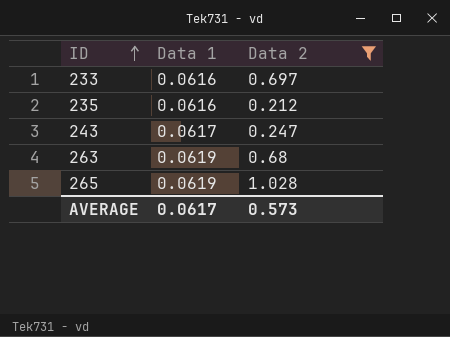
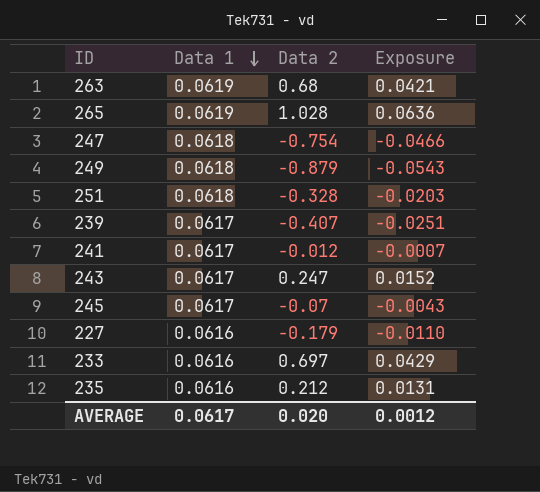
filter: Data 2 >= 0.212 -> none
row order: ID ascending -> Data 1 descending
column Exposure | formula: none -> [Data 1] * [Data 2]
AVERAGE | Data 2: 0.573 -> 0.020

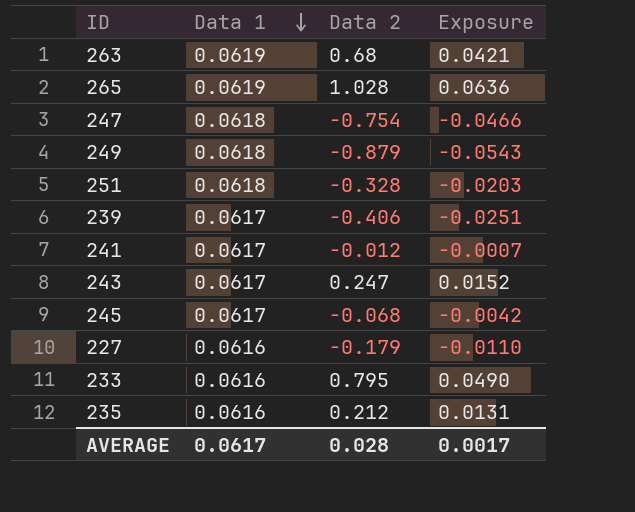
239 | Data 2: -0.407 -> -0.406
245 | Data 2: -0.07 -> -0.068
245 | Exposure: -0.0043 -> -0.0042
233 | Data 2: 0.697 -> 0.795
233 | Exposure: 0.0429 -> 0.0490
AVERAGE | Data 2: 0.020 -> 0.028
AVERAGE | Exposure: 0.0012 -> 0.0017

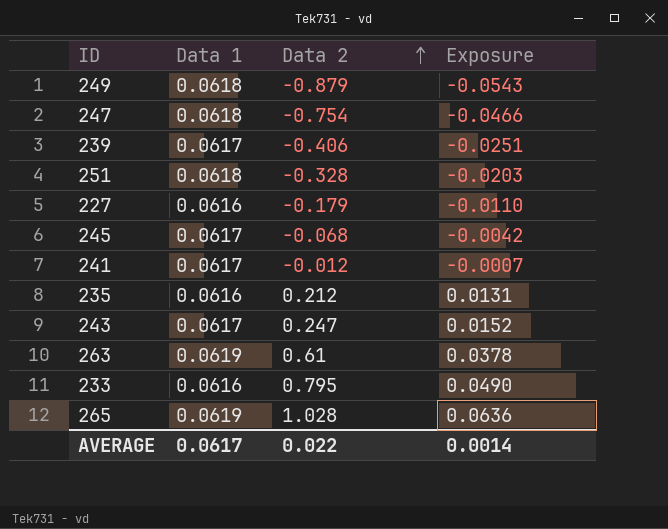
row order: Data 1 descending -> Data 2 ascending
263 | Data 2: 0.68 -> 0.61
263 | Exposure: 0.0421 -> 0.0378
AVERAGE | Data 2: 0.028 -> 0.022
AVERAGE | Exposure: 0.0017 -> 0.0014

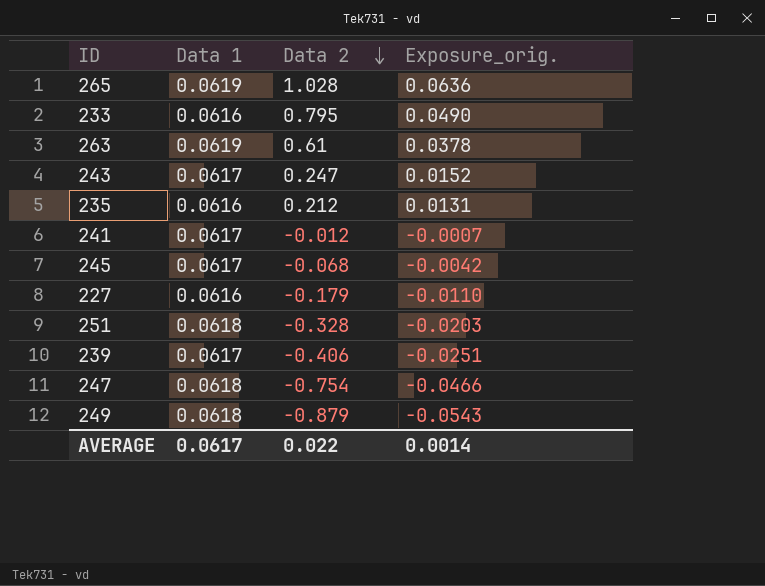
row order: Data 2 ascending -> Data 2 descending
column name: Exposure -> Exposure_orig.

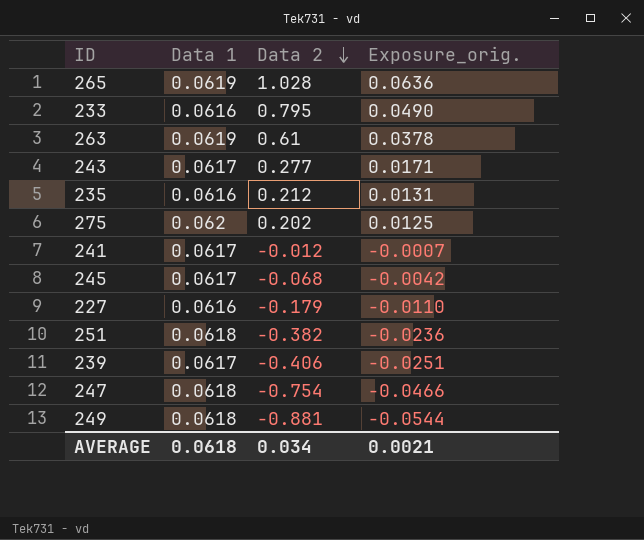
243 | Data 2: 0.247 -> 0.277
243 | Exposure_orig.: 0.0152 -> 0.0171
row 275: none -> 0.062 | 0.202 | 0.0125
251 | Data 2: -0.328 -> -0.382
251 | Exposure_orig.: -0.0203 -> -0.0236
249 | Data 2: -0.879 -> -0.881
249 | Exposure_orig.: -0.0543 -> -0.0544
AVERAGE | Data 1: 0.0617 -> 0.0618
AVERAGE | Data 2: 0.022 -> 0.034
AVERAGE | Exposure_orig.: 0.0014 -> 0.0021

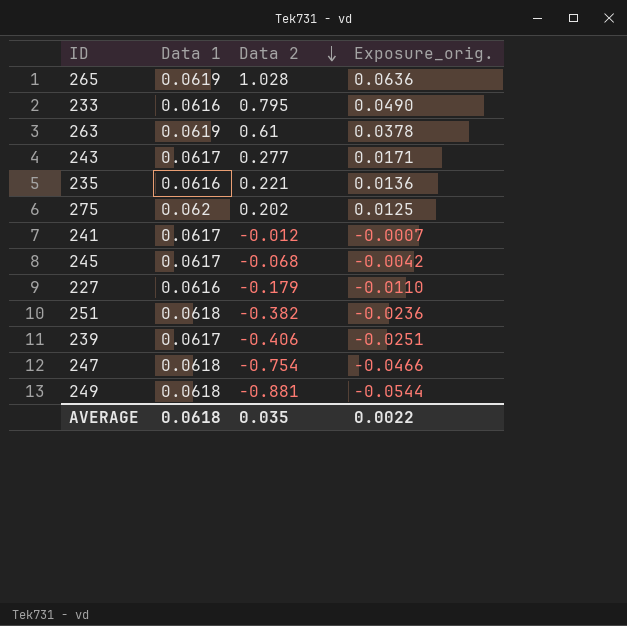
235 | Data 2: 0.212 -> 0.221
235 | Exposure_orig.: 0.0131 -> 0.0136
AVERAGE | Data 2: 0.034 -> 0.035
AVERAGE | Exposure_orig.: 0.0021 -> 0.0022

